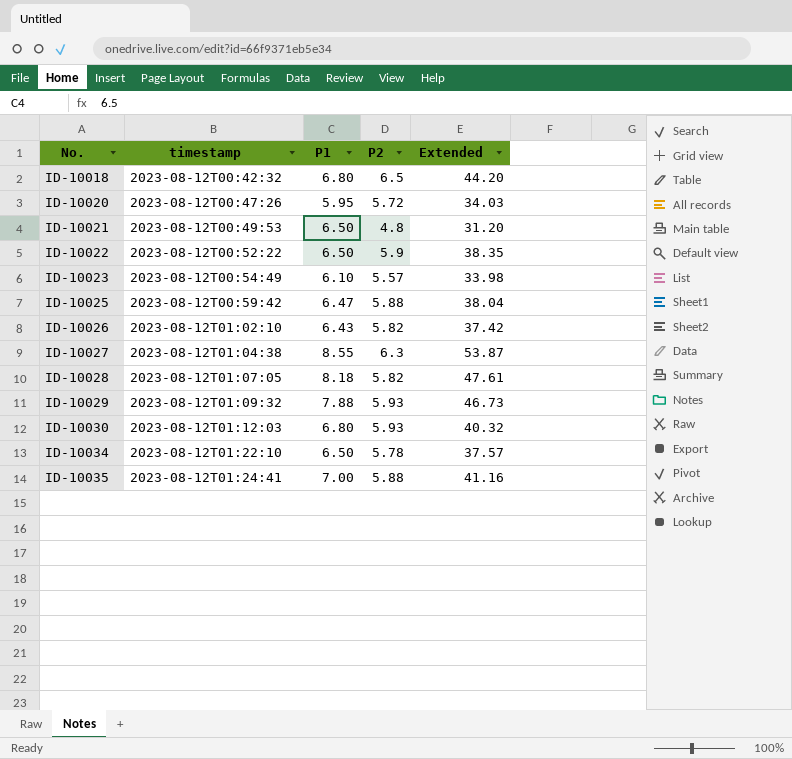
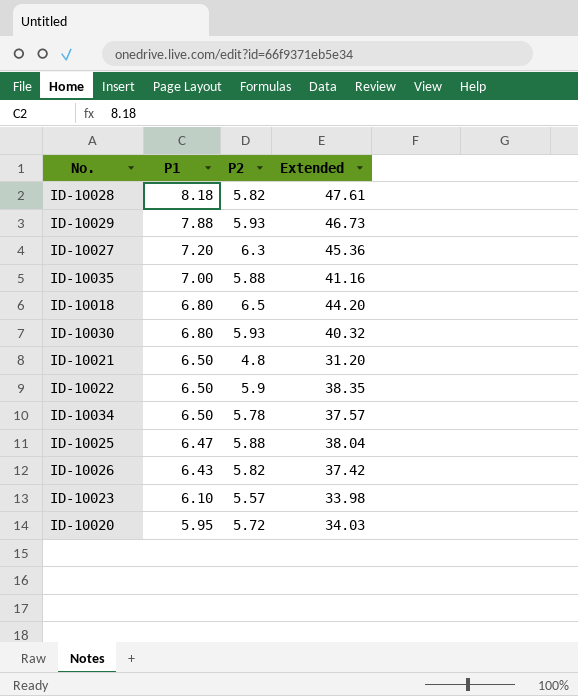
row order: No. ascending -> P1 descending
column timestamp | position: 2 -> none
ID-10027 | P1: 8.55 -> 7.20
ID-10027 | Extended: 53.87 -> 45.36

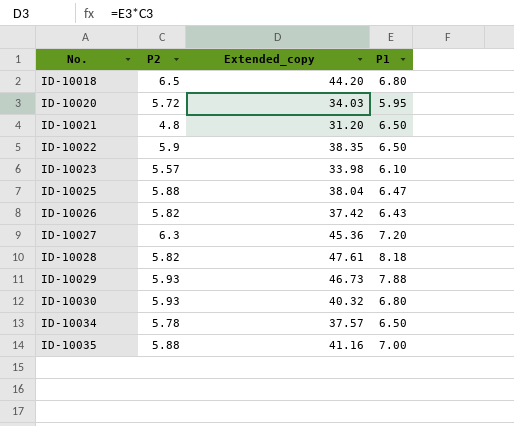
row order: P1 descending -> No. ascending
column name: Extended -> Extended_copy
column P1 | position: 2 -> 4

